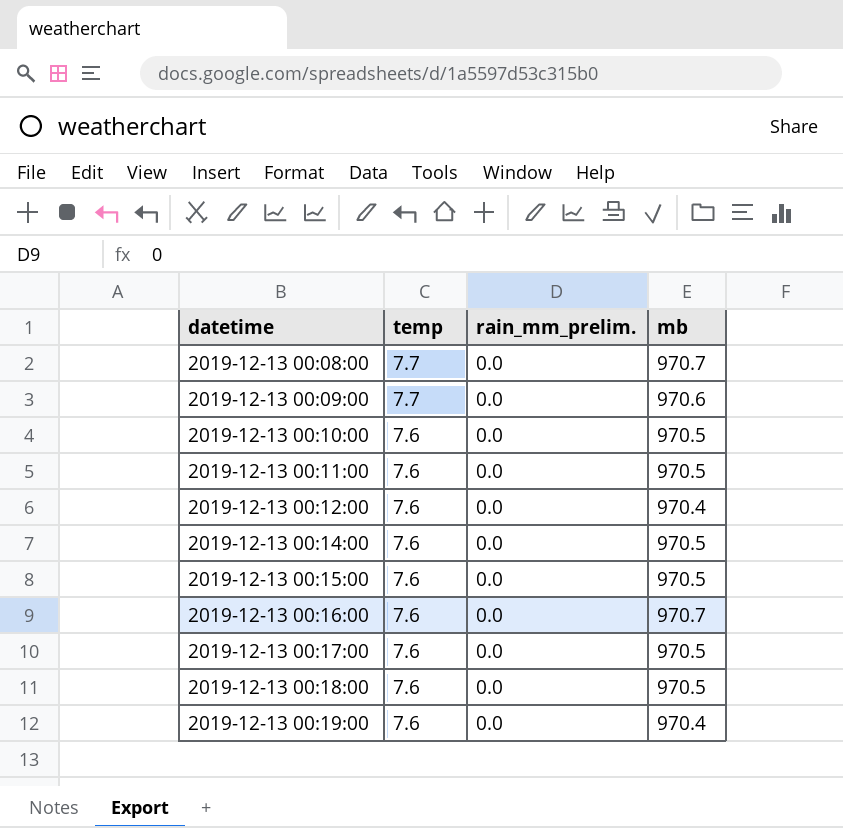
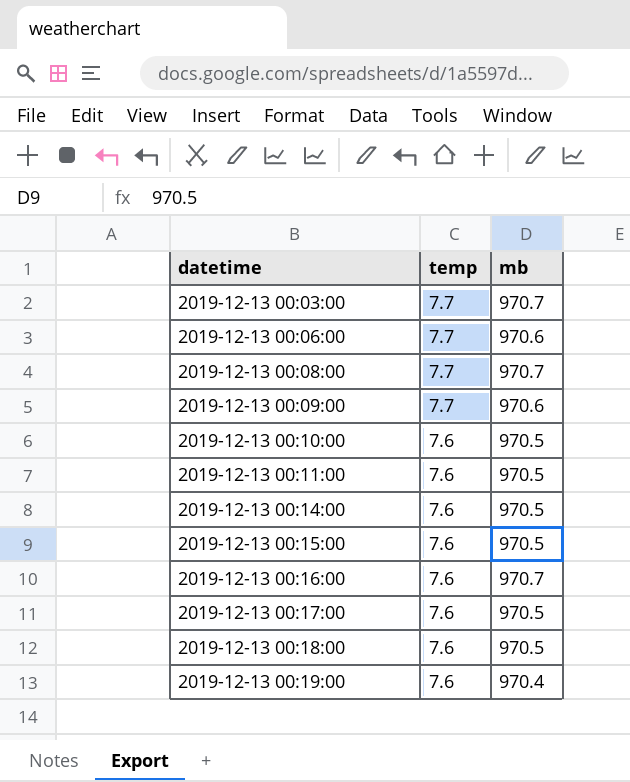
column rain_mm_prelim. | position: 3 -> none
row 2019-12-13 00:12:00: 7.6 | 0.0 | 970.4 -> none
row 2019-12-13 00:03:00: none -> 7.7 | 970.7
row 2019-12-13 00:06:00: none -> 7.7 | 970.6

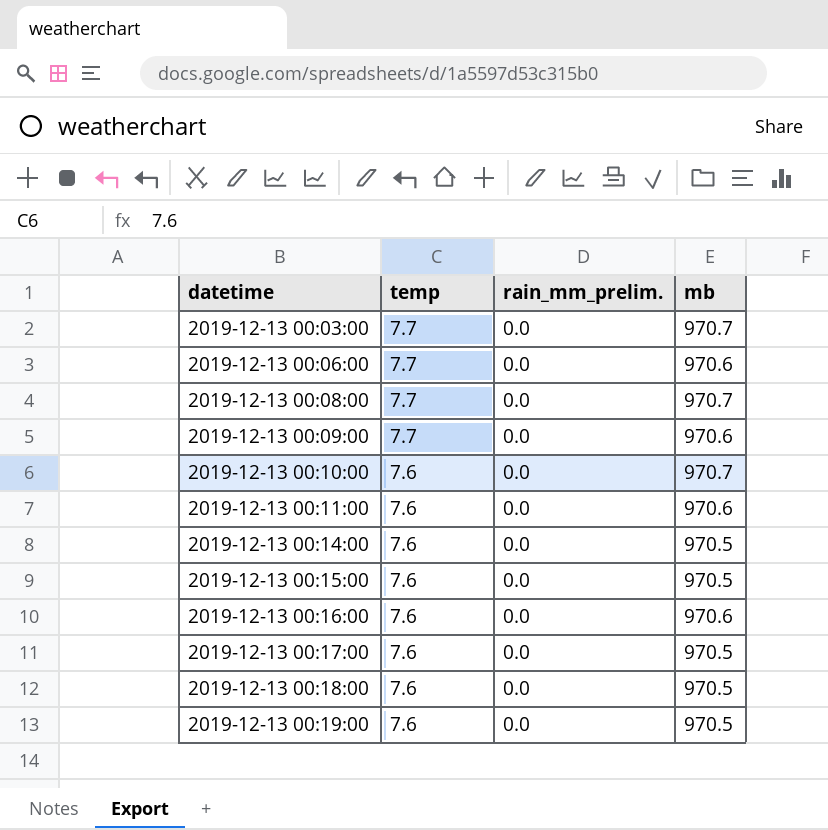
column rain_mm_prelim. | position: none -> 3
2019-12-13 00:10:00 | mb: 970.5 -> 970.7
2019-12-13 00:11:00 | mb: 970.5 -> 970.6
2019-12-13 00:16:00 | mb: 970.7 -> 970.6
2019-12-13 00:19:00 | mb: 970.4 -> 970.5

